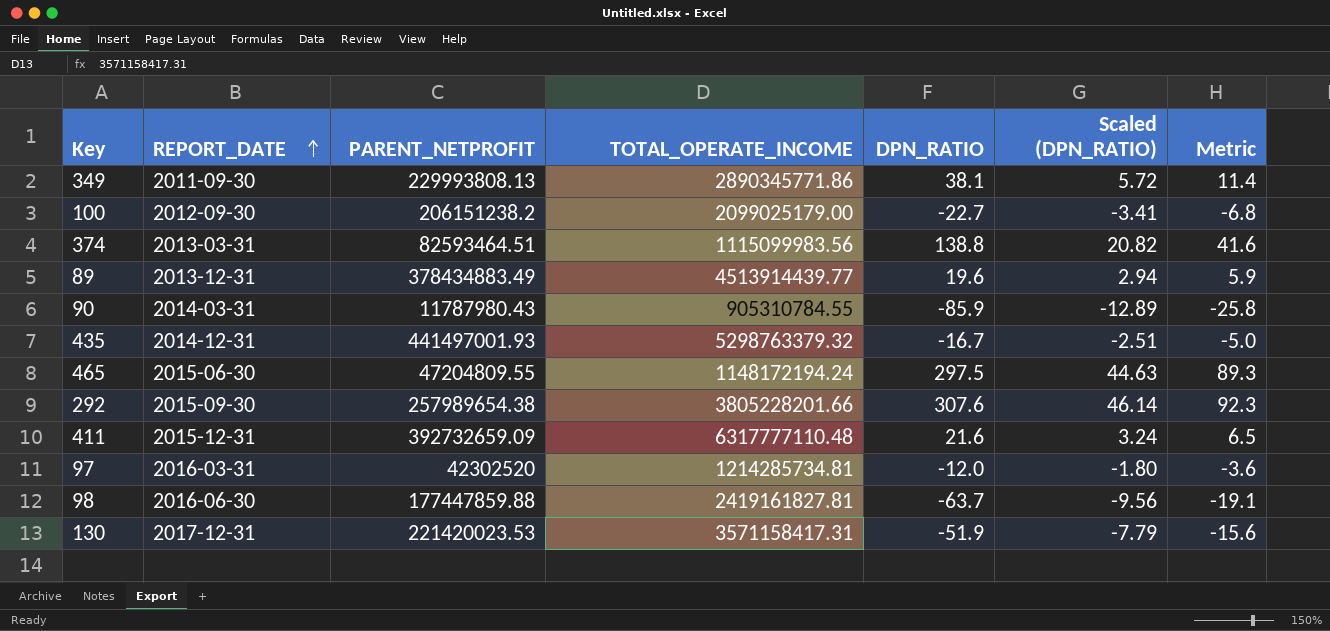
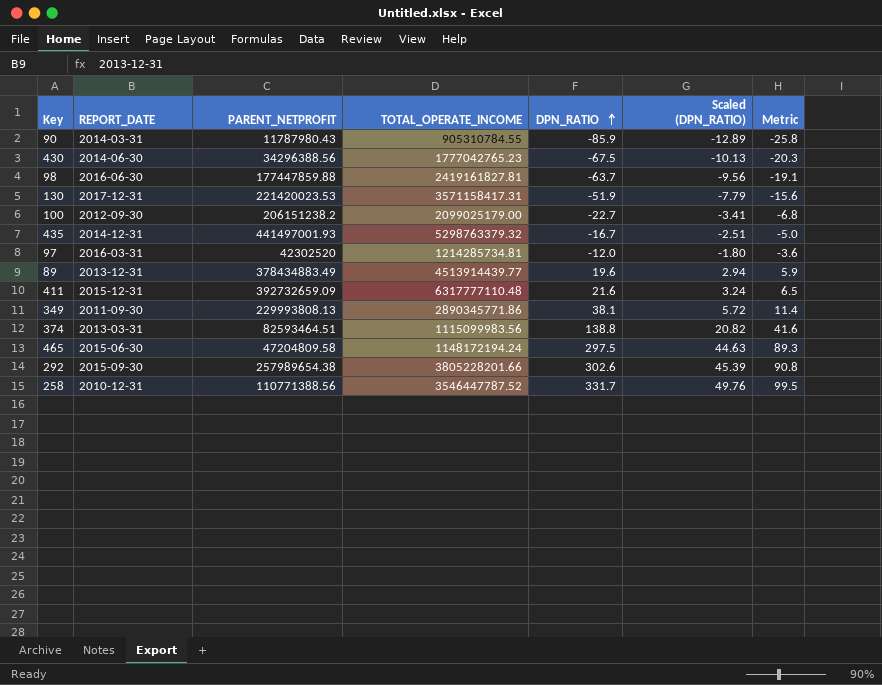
row order: REPORT_DATE ascending -> DPN_RATIO ascending
row 430: none -> 2014-06-30 | 34296388.56 | 1777042765.23 | -67.5 | -10.13 | -20.3
465 | PARENT_NETPROFIT: 47204809.55 -> 47204809.58
292 | DPN_RATIO: 307.6 -> 302.6
292 | Scaled (DPN_RATIO): 46.14 -> 45.39
292 | Metric: 92.3 -> 90.8
row 258: none -> 2010-12-31 | 110771388.56 | 3546447787.52 | 331.7 | 49.76 | 99.5

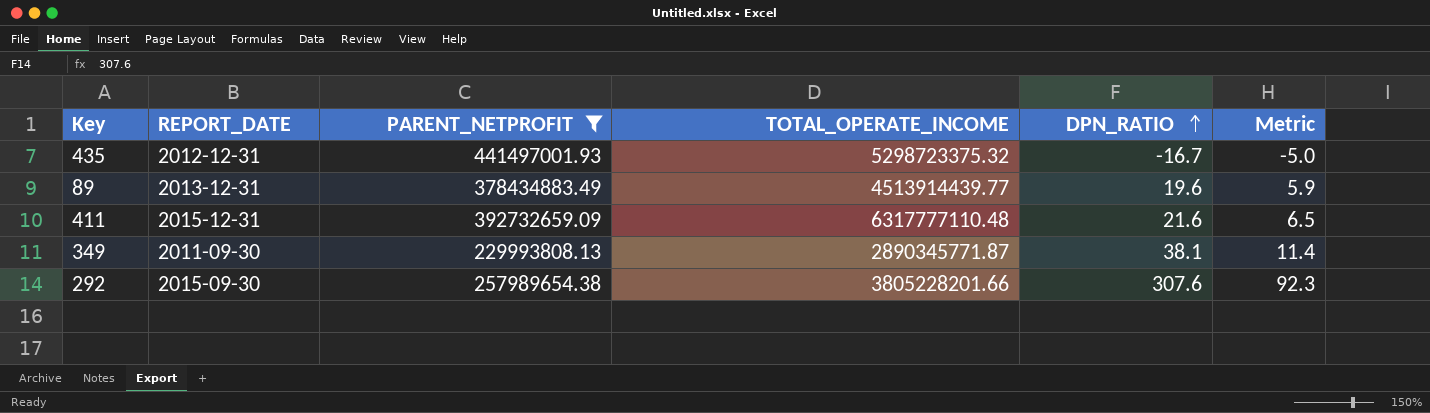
filter: none -> PARENT_NETPROFIT >= 229993808.13
column Scaled (DPN_RATIO) | formula: [DPN_RATIO] * 0.15 -> none
435 | REPORT_DATE: 2014-12-31 -> 2012-12-31
435 | TOTAL_OPERATE_INCOME: 5298763379.32 -> 5298723375.32
349 | TOTAL_OPERATE_INCOME: 2890345771.86 -> 2890345771.87
292 | DPN_RATIO: 302.6 -> 307.6
292 | Metric: 90.8 -> 92.3

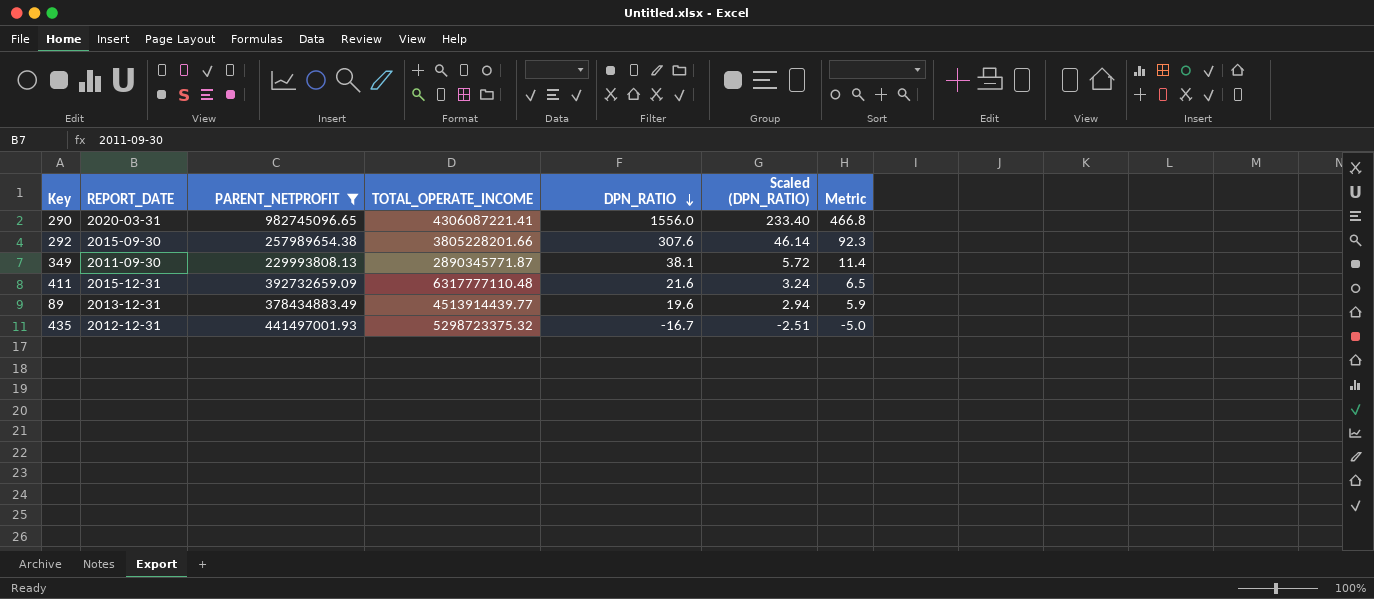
row order: DPN_RATIO ascending -> DPN_RATIO descending
column Scaled (DPN_RATIO) | formula: none -> [DPN_RATIO] * 0.15
row 290: none -> 2020-03-31 | 982745096.65 | 4306087221.41 | 1556.0 | 233.40 | 466.8

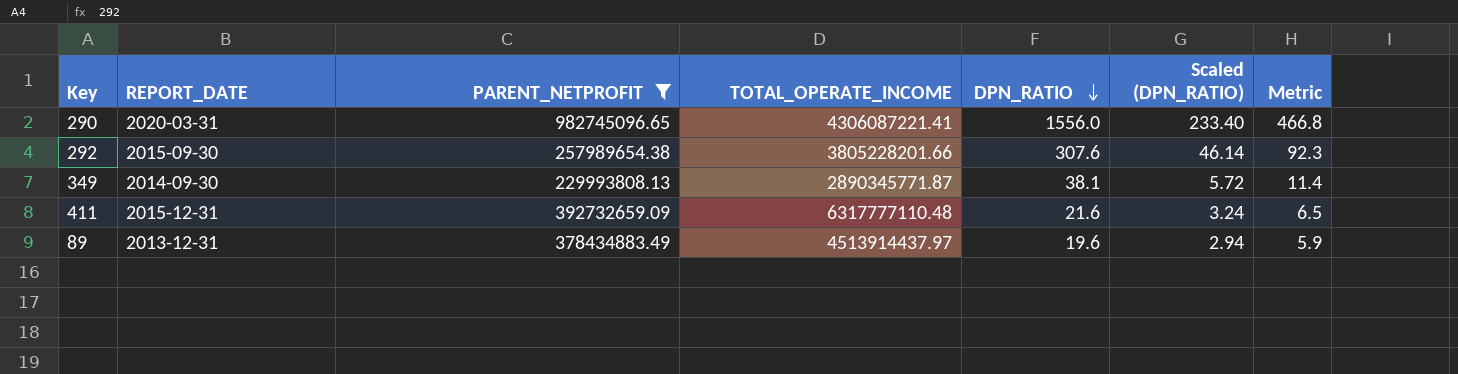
row 435: 2012-12-31 | 441497001.93 | 5298723375.32 | -16.7 | -2.51 | -5.0 -> none
349 | REPORT_DATE: 2011-09-30 -> 2014-09-30
89 | TOTAL_OPERATE_INCOME: 4513914439.77 -> 4513914437.97

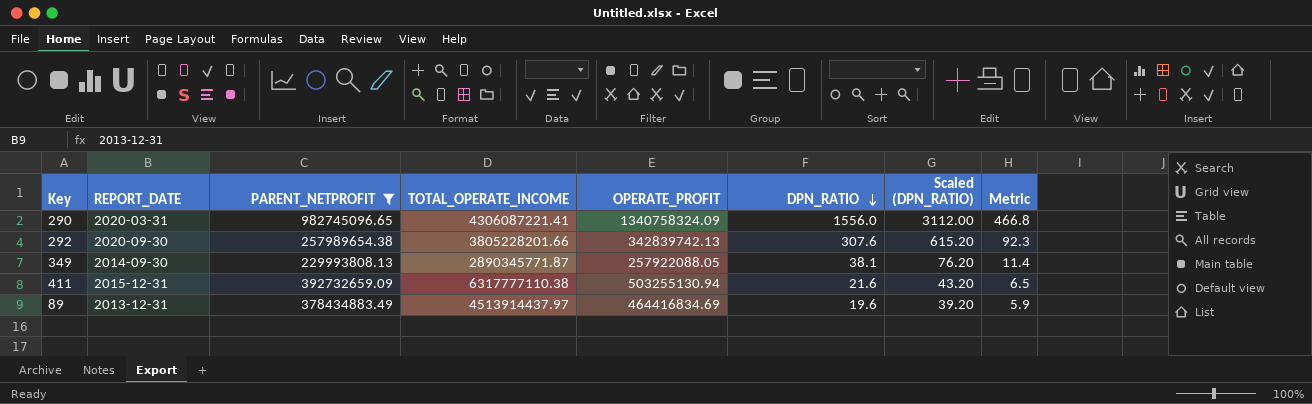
column OPERATE_PROFIT | position: none -> 5
column Scaled (DPN_RATIO) | formula: [DPN_RATIO] * 0.15 -> [DPN_RATIO] * 2
292 | REPORT_DATE: 2015-09-30 -> 2020-09-30
411 | TOTAL_OPERATE_INCOME: 6317777110.48 -> 6317777110.38

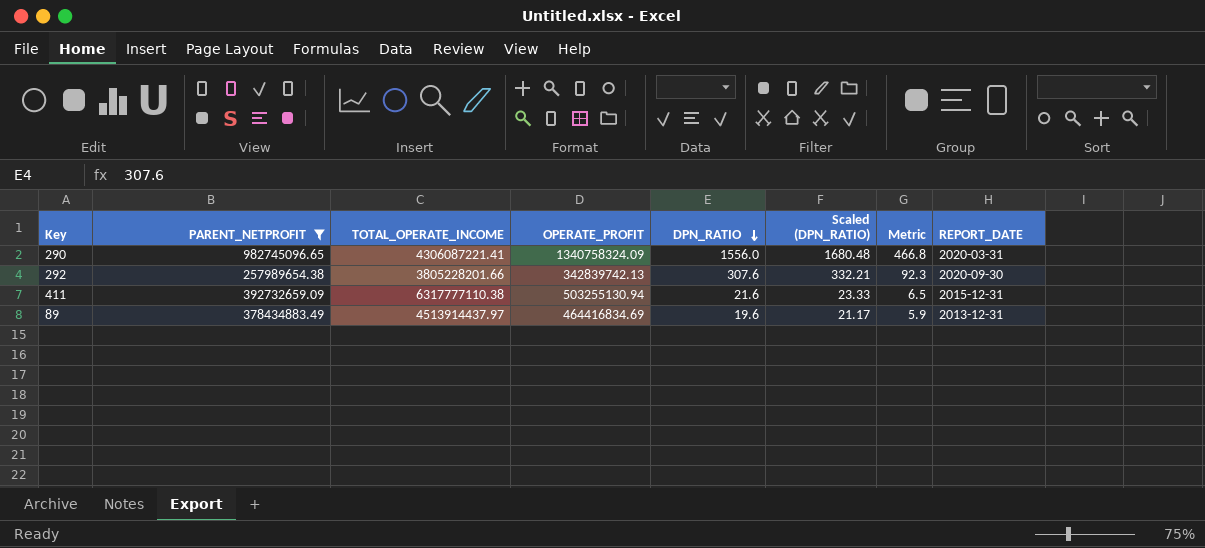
column Scaled (DPN_RATIO) | formula: [DPN_RATIO] * 2 -> [DPN_RATIO] * 1.08
column REPORT_DATE | position: 2 -> 8
row 349: 2014-09-30 | 229993808.13 | 2890345771.87 | 257922088.05 | 38.1 | 76.20 | 11.4 -> none

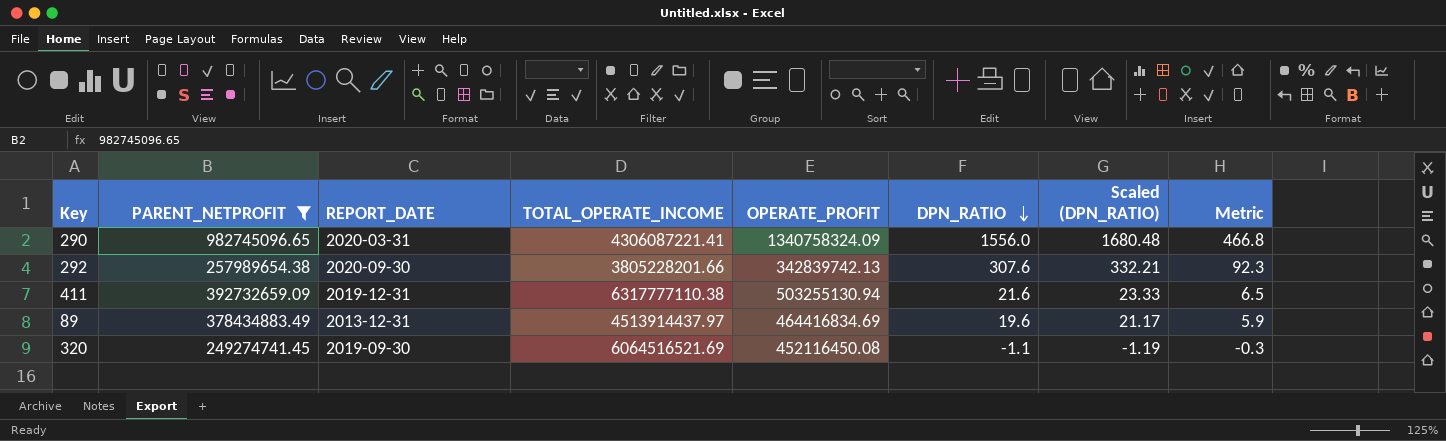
column REPORT_DATE | position: 8 -> 3
411 | REPORT_DATE: 2015-12-31 -> 2019-12-31
row 320: none -> 249274741.45 | 2019-09-30 | 6064516521.69 | 452116450.08 | -1.1 | -1.19 | -0.3

